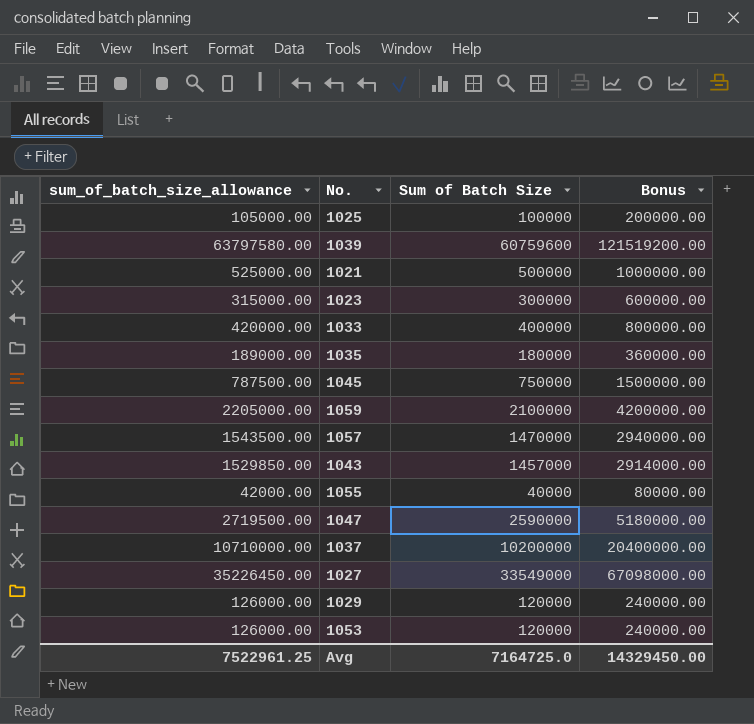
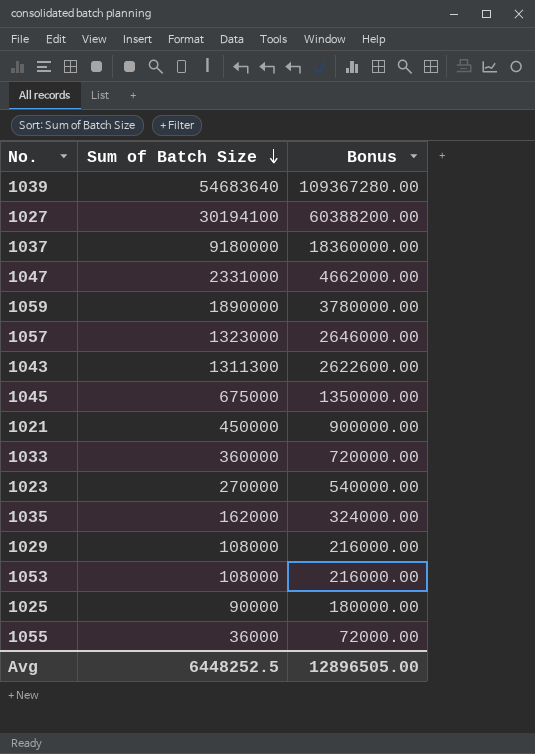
row order: none -> Sum of Batch Size descending
column sum_of_batch_size_allowance | formula: [Sum of Batch Size] * 1.05 -> none
1039 | Sum of Batch Size: 60759600 -> 54683640
1039 | Bonus: 121519200.00 -> 109367280.00
1027 | Sum of Batch Size: 33549000 -> 30194100
1027 | Bonus: 67098000.00 -> 60388200.00
1037 | Sum of Batch Size: 10200000 -> 9180000
1037 | Bonus: 20400000.00 -> 18360000.00
1047 | Sum of Batch Size: 2590000 -> 2331000
1047 | Bonus: 5180000.00 -> 4662000.00
1059 | Sum of Batch Size: 2100000 -> 1890000
1059 | Bonus: 4200000.00 -> 3780000.00
1057 | Sum of Batch Size: 1470000 -> 1323000
1057 | Bonus: 2940000.00 -> 2646000.00
1043 | Sum of Batch Size: 1457000 -> 1311300
1043 | Bonus: 2914000.00 -> 2622600.00
1045 | Sum of Batch Size: 750000 -> 675000
1045 | Bonus: 1500000.00 -> 1350000.00
1021 | Sum of Batch Size: 500000 -> 450000
1021 | Bonus: 1000000.00 -> 900000.00
1033 | Sum of Batch Size: 400000 -> 360000
1033 | Bonus: 800000.00 -> 720000.00
1023 | Sum of Batch Size: 300000 -> 270000
1023 | Bonus: 600000.00 -> 540000.00
1035 | Sum of Batch Size: 180000 -> 162000
1035 | Bonus: 360000.00 -> 324000.00
1029 | Sum of Batch Size: 120000 -> 108000
1029 | Bonus: 240000.00 -> 216000.00
1053 | Sum of Batch Size: 120000 -> 108000
1053 | Bonus: 240000.00 -> 216000.00
1025 | Sum of Batch Size: 100000 -> 90000
1025 | Bonus: 200000.00 -> 180000.00
1055 | Sum of Batch Size: 40000 -> 36000
1055 | Bonus: 80000.00 -> 72000.00
Avg | Sum of Batch Size: 7164725.0 -> 6448252.5
Avg | Bonus: 14329450.00 -> 12896505.00

